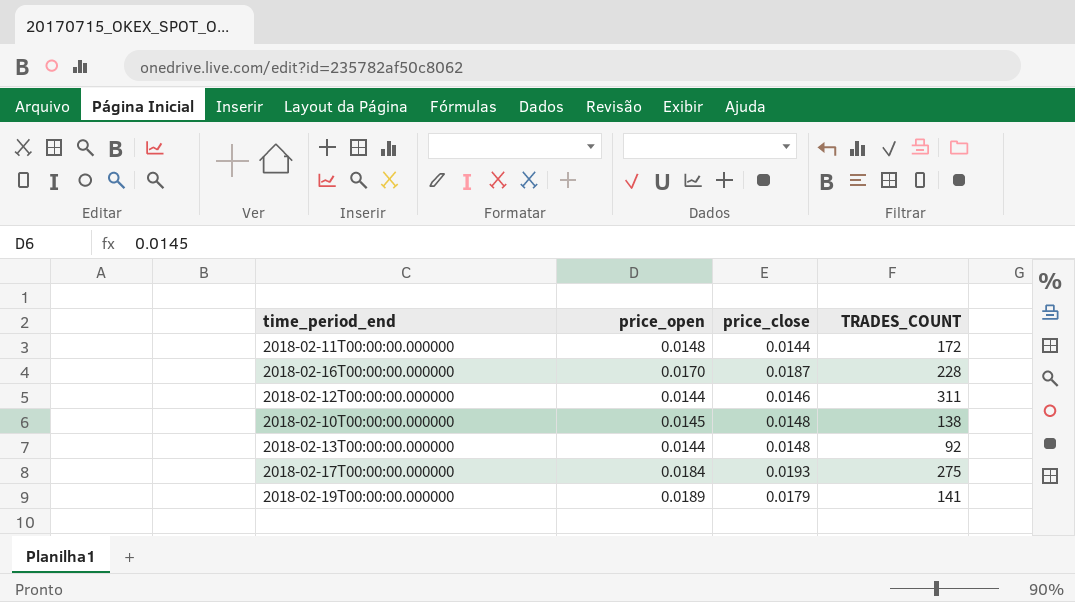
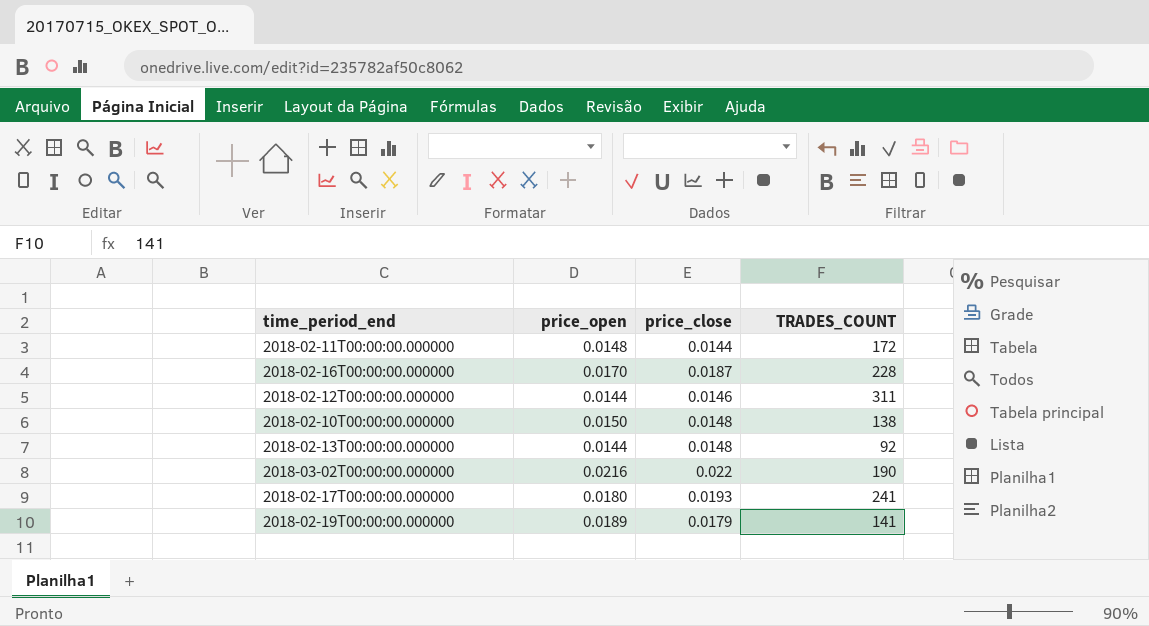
2018-02-10T00:00:00.000000 | price_open: 0.0145 -> 0.0150
row 2018-03-02T00:00:00.000000: none -> 0.0216 | 0.022 | 190
2018-02-17T00:00:00.000000 | price_open: 0.0184 -> 0.0180
2018-02-17T00:00:00.000000 | TRADES_COUNT: 275 -> 241

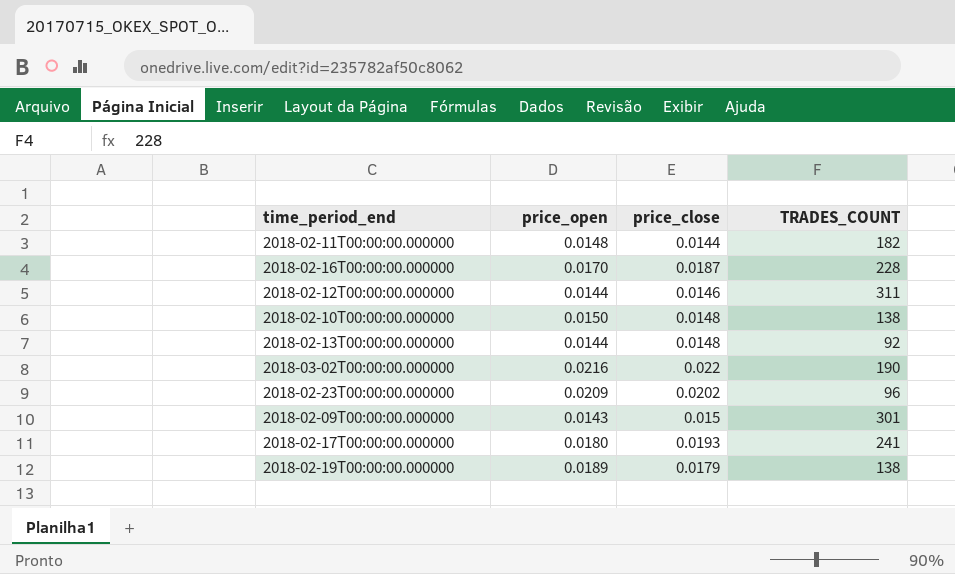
2018-02-11T00:00:00.000000 | TRADES_COUNT: 172 -> 182
row 2018-02-23T00:00:00.000000: none -> 0.0209 | 0.0202 | 96
row 2018-02-09T00:00:00.000000: none -> 0.0143 | 0.015 | 301
2018-02-19T00:00:00.000000 | TRADES_COUNT: 141 -> 138

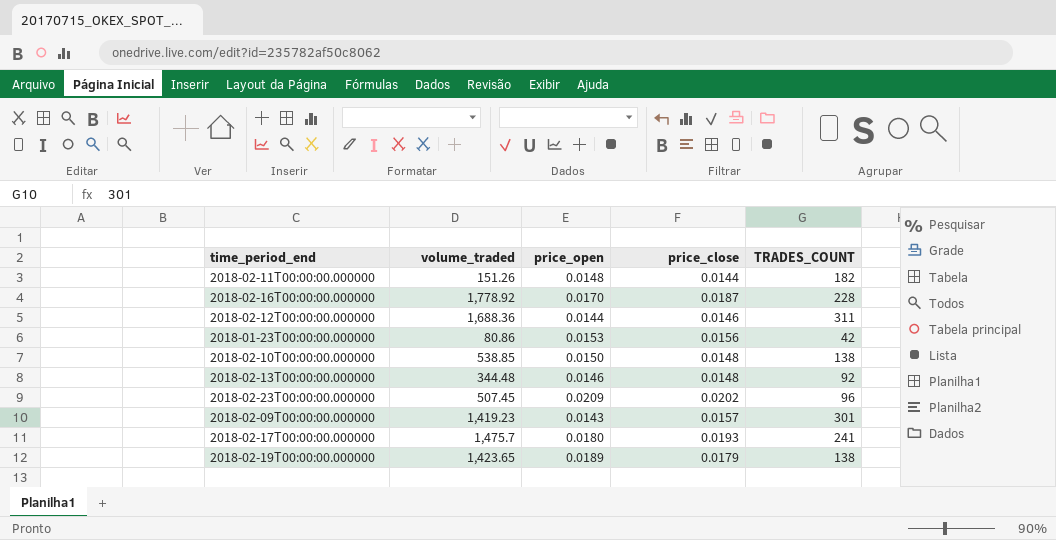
column volume_traded | position: none -> 2
row 2018-03-02T00:00:00.000000: 0.0216 | 0.022 | 190 -> none
row 2018-01-23T00:00:00.000000: none -> 80.86 | 0.0153 | 0.0156 | 42
2018-02-13T00:00:00.000000 | price_open: 0.0144 -> 0.0146
2018-02-09T00:00:00.000000 | price_close: 0.015 -> 0.0157

